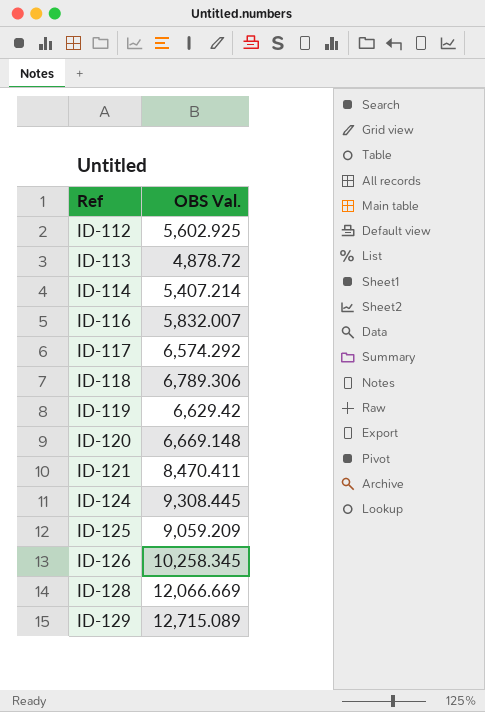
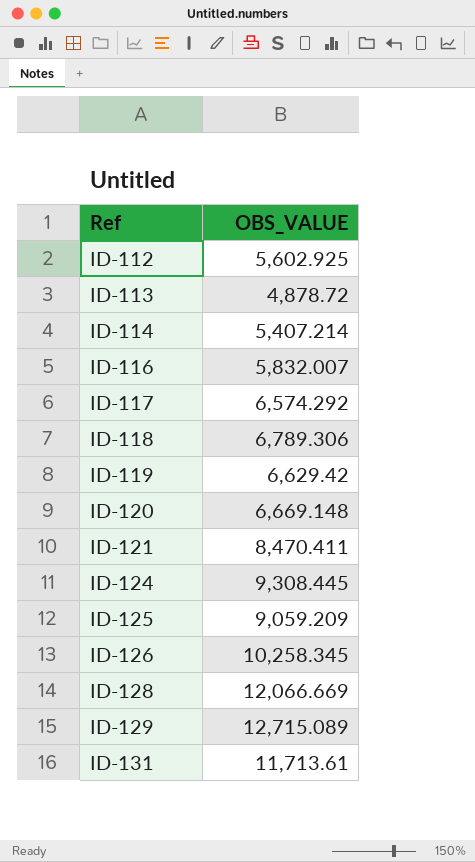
column name: OBS Val. -> OBS_VALUE
row ID-131: none -> 11,713.61

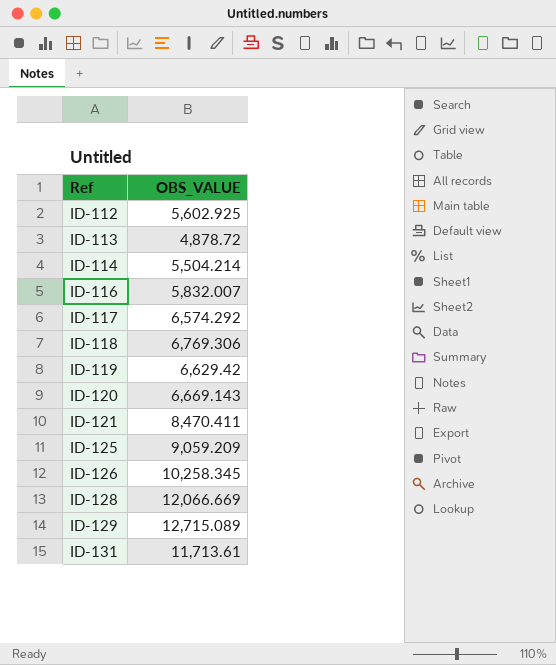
row ID-124: 9,308.445 -> none
ID-114 | OBS_VALUE: 5,407.214 -> 5,504.214
ID-118 | OBS_VALUE: 6,789.306 -> 6,769.306
ID-120 | OBS_VALUE: 6,669.148 -> 6,669.143

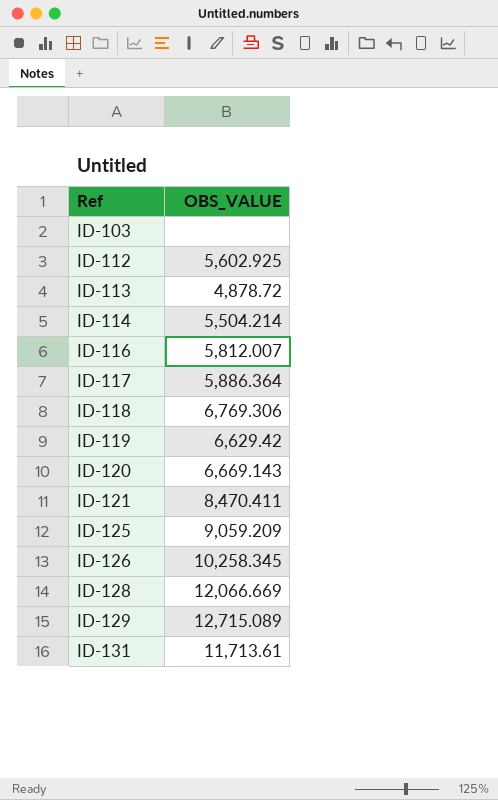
row ID-103: none -> none
ID-116 | OBS_VALUE: 5,832.007 -> 5,812.007
ID-117 | OBS_VALUE: 6,574.292 -> 5,886.364

